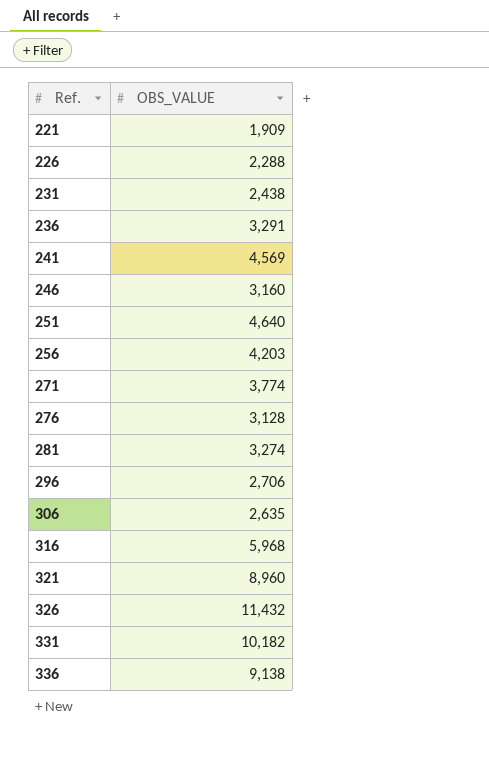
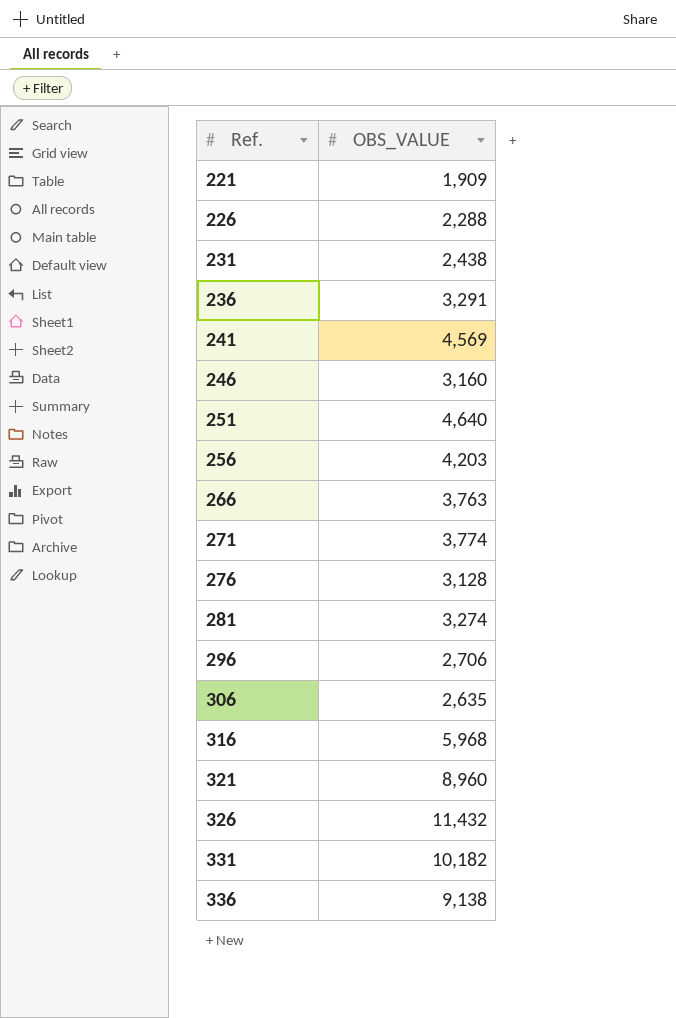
row 266: none -> 3,763

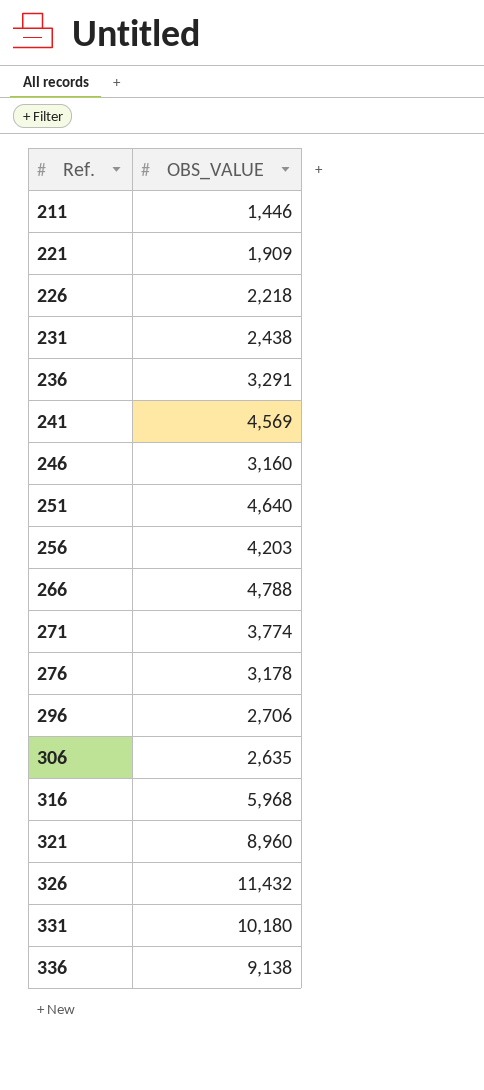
row 281: 3,274 -> none
row 211: none -> 1,446
226 | OBS_VALUE: 2,288 -> 2,218
266 | OBS_VALUE: 3,763 -> 4,788
276 | OBS_VALUE: 3,128 -> 3,178
331 | OBS_VALUE: 10,182 -> 10,180

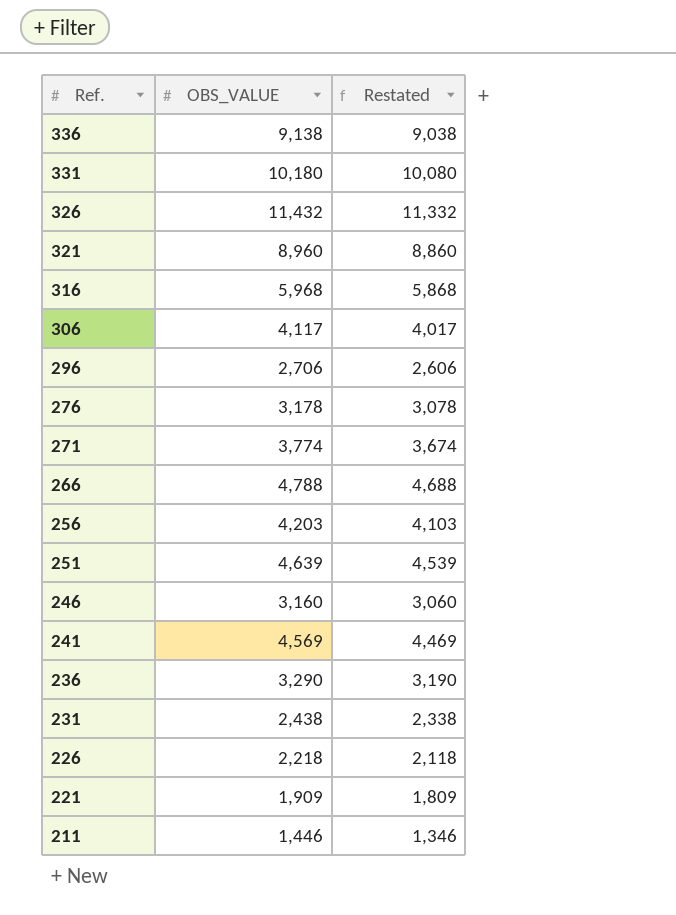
row order: Ref. ascending -> Ref. descending
column Restated | formula: none -> [OBS_VALUE] - 100
306 | OBS_VALUE: 2,635 -> 4,117
251 | OBS_VALUE: 4,640 -> 4,639
236 | OBS_VALUE: 3,291 -> 3,290

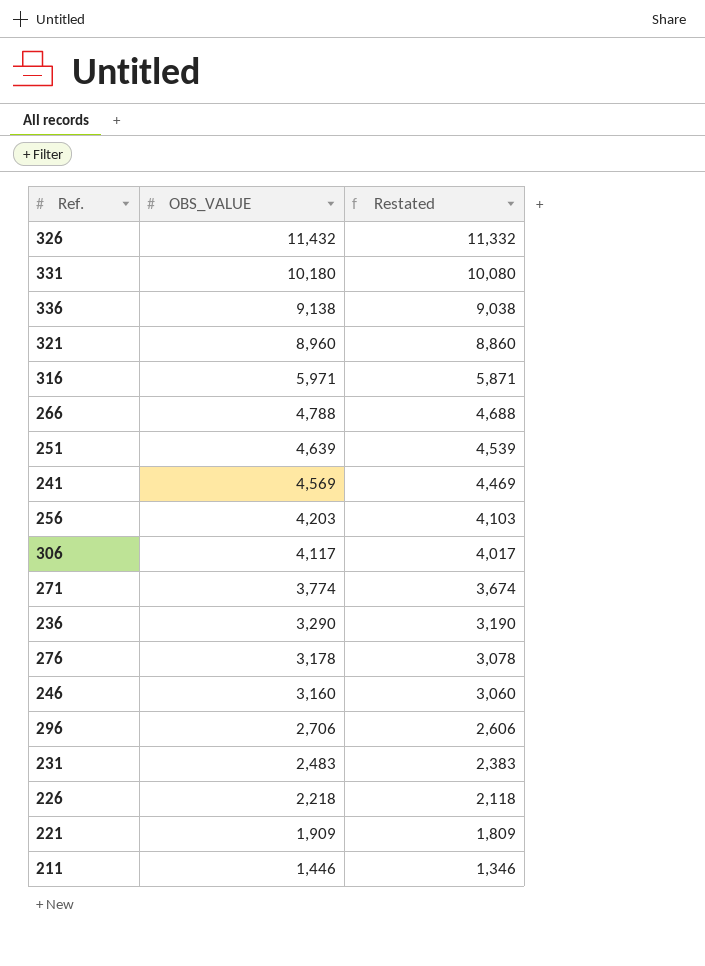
row order: Ref. descending -> OBS_VALUE descending
316 | OBS_VALUE: 5,968 -> 5,971
316 | Restated: 5,868 -> 5,871
231 | OBS_VALUE: 2,438 -> 2,483
231 | Restated: 2,338 -> 2,383

